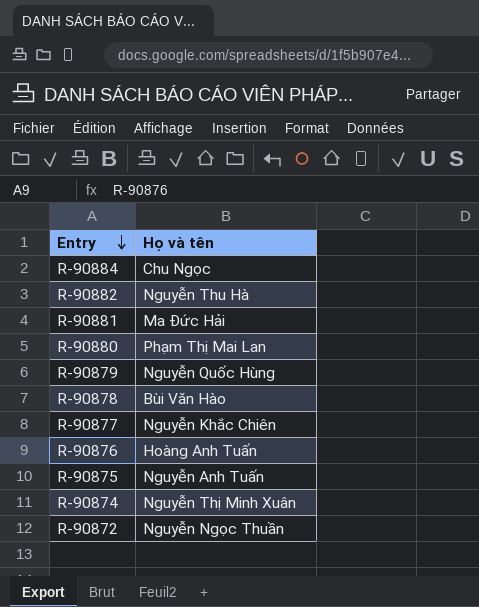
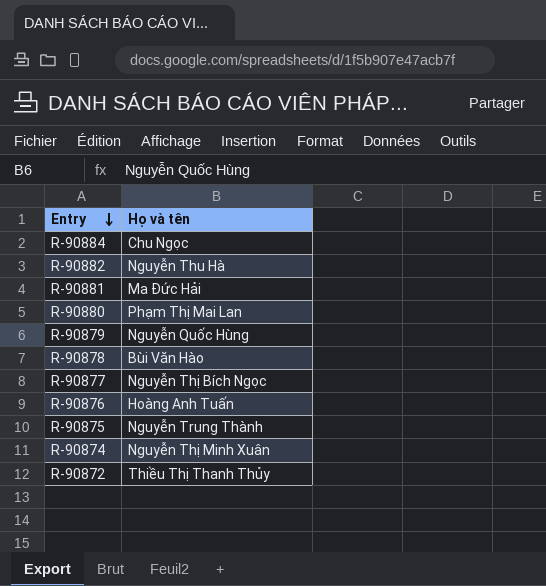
R-90877 | Họ và tên: Nguyễn Khắc Chiên -> Nguyễn Thị Bích Ngọc
R-90875 | Họ và tên: Nguyễn Anh Tuấn -> Nguyễn Trung Thành
R-90872 | Họ và tên: Nguyễn Ngọc Thuần -> Thiều Thị Thanh Thủy

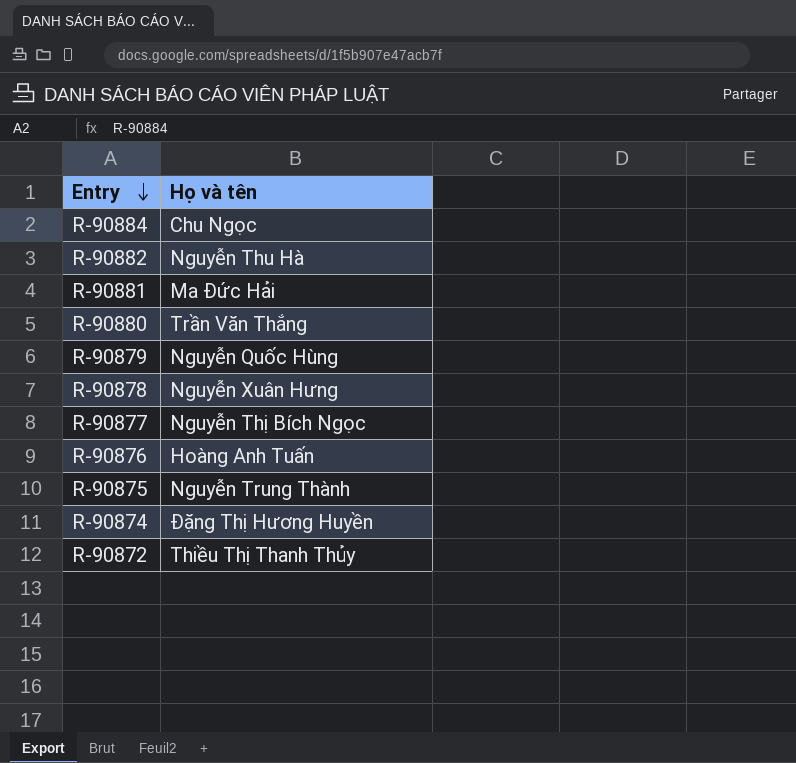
R-90880 | Họ và tên: Phạm Thị Mai Lan -> Trần Văn Thắng
R-90878 | Họ và tên: Bùi Văn Hào -> Nguyễn Xuân Hưng
R-90874 | Họ và tên: Nguyễn Thị Minh Xuân -> Đặng Thị Hương Huyền

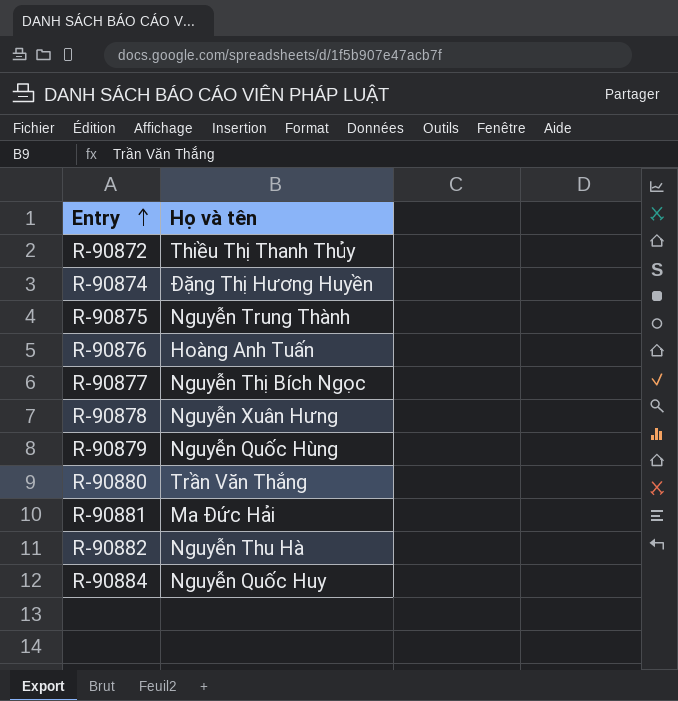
row order: Entry descending -> Entry ascending
R-90884 | Họ và tên: Chu Ngọc -> Nguyễn Quốc Huy

